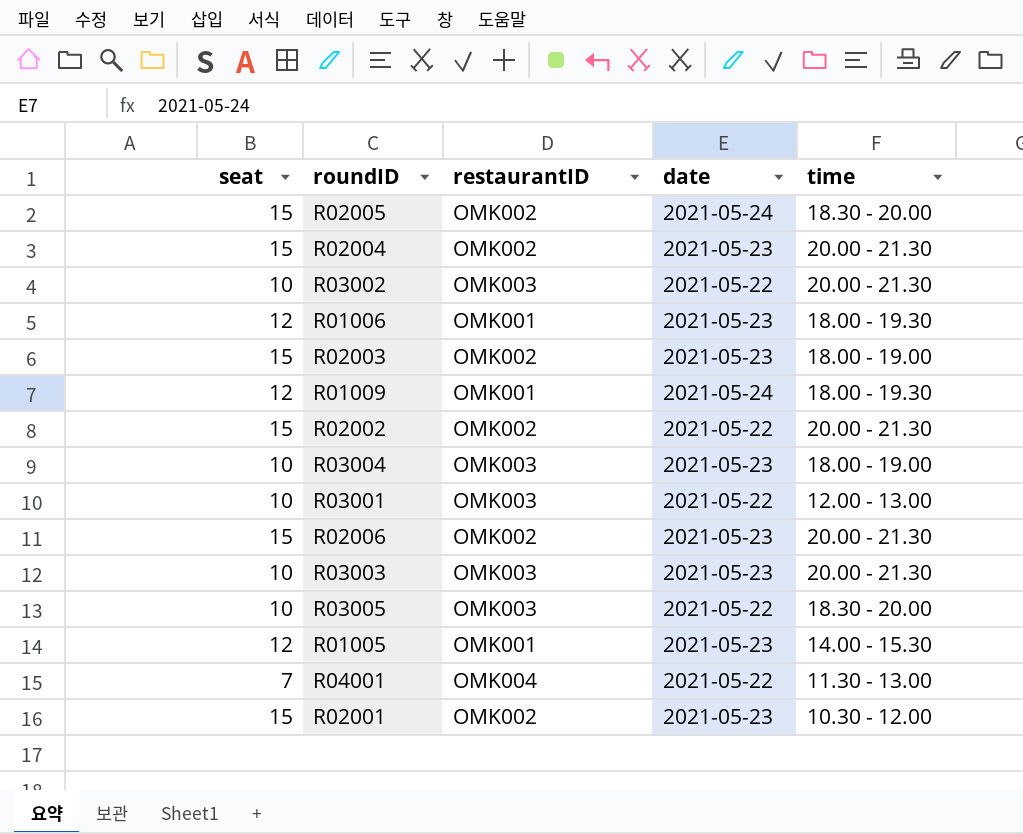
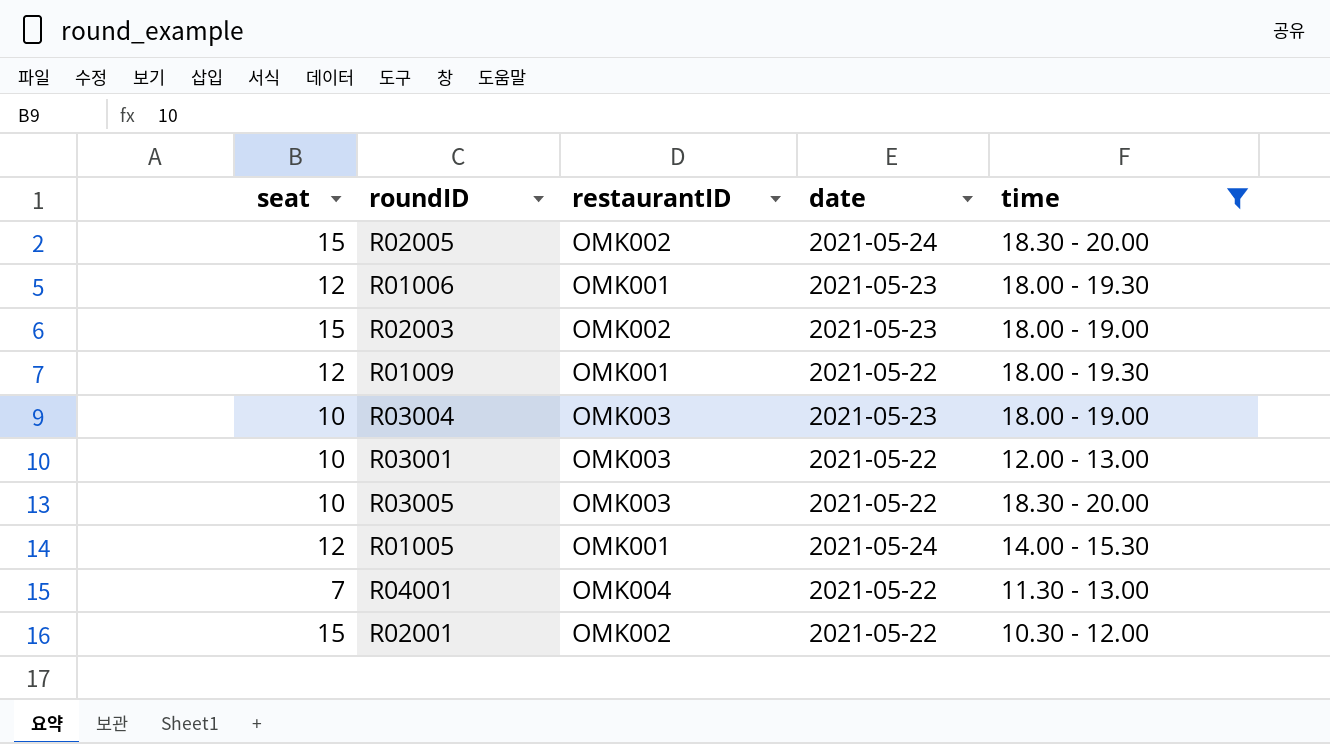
filter: none -> time != 20.00 - 21.30
R01009 | date: 2021-05-24 -> 2021-05-22
R01005 | date: 2021-05-23 -> 2021-05-24
R02001 | date: 2021-05-23 -> 2021-05-22

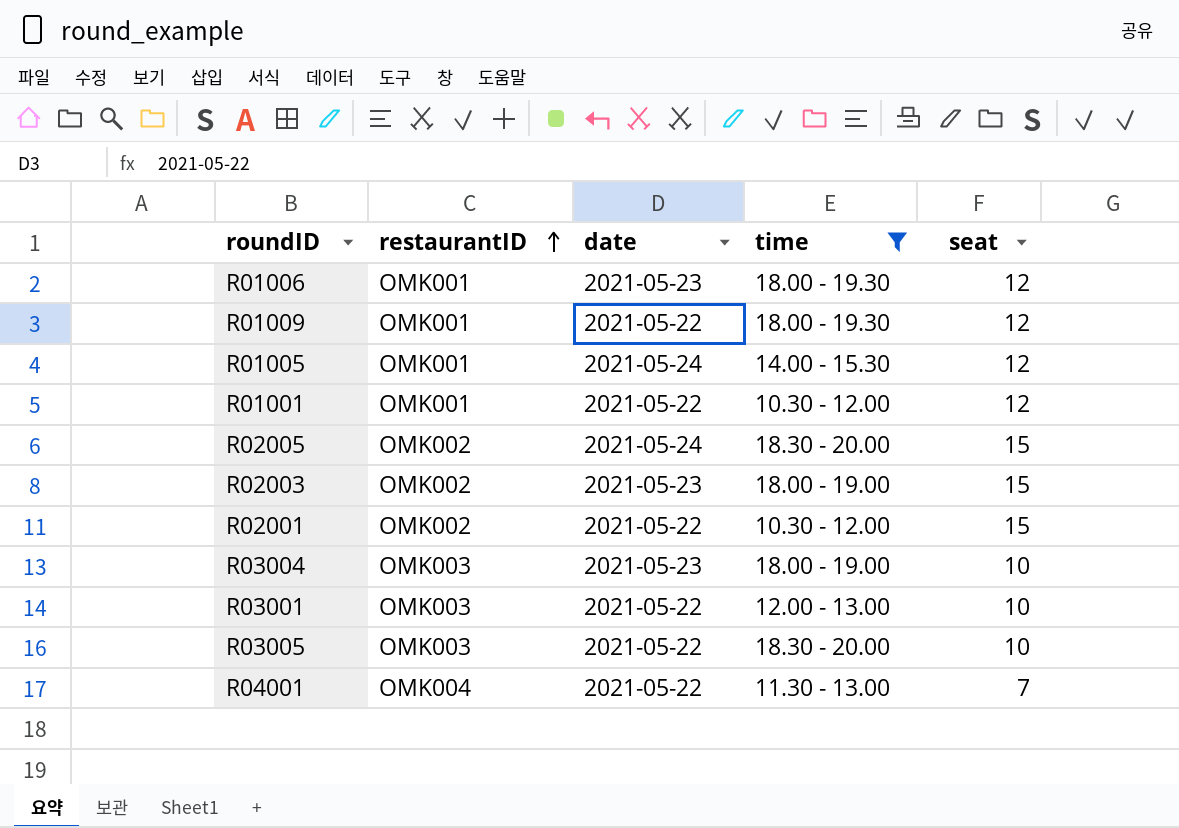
row order: none -> restaurantID ascending
column seat | position: 1 -> 5
row R01001: none -> OMK001 | 2021-05-22 | 10.30 - 12.00 | 12

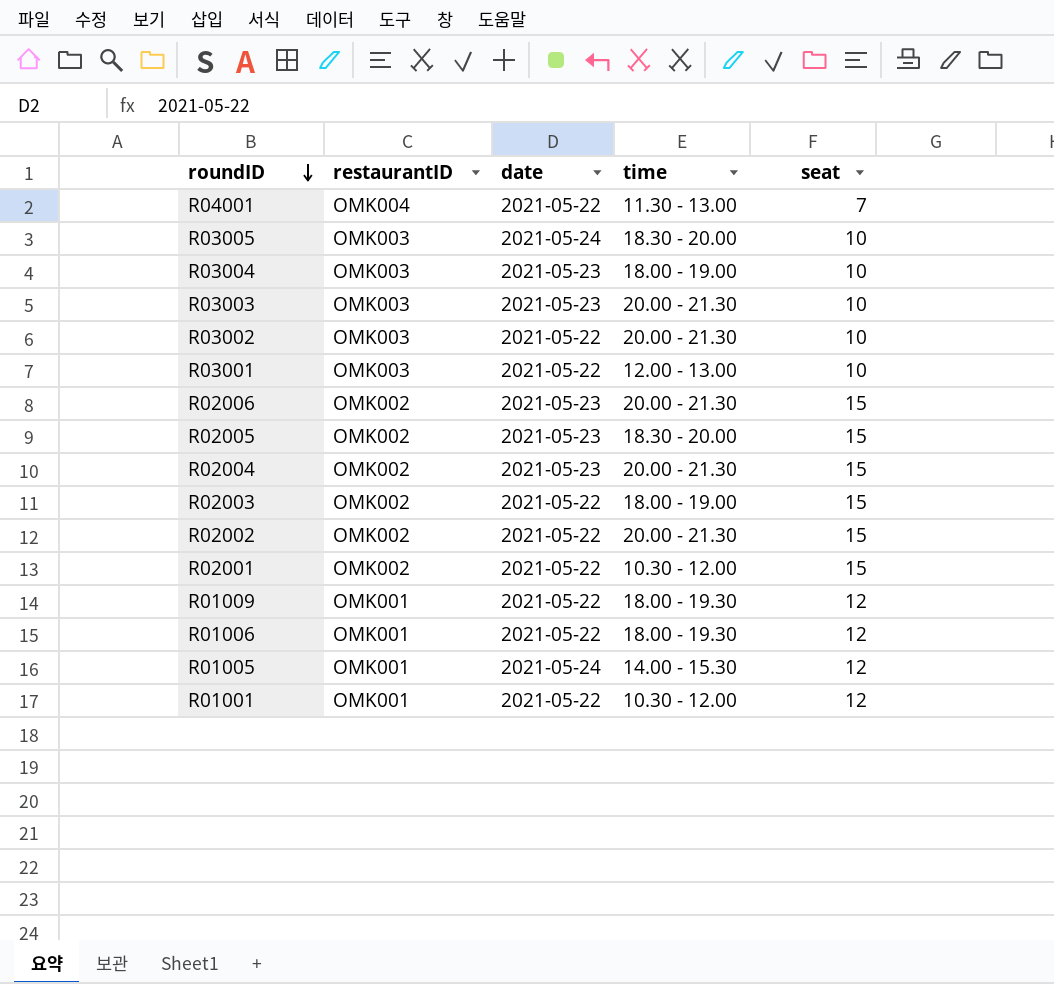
filter: time != 20.00 - 21.30 -> none
row order: restaurantID ascending -> roundID descending
R03005 | date: 2021-05-22 -> 2021-05-24
R02005 | date: 2021-05-24 -> 2021-05-23
R02003 | date: 2021-05-23 -> 2021-05-22
R01006 | date: 2021-05-23 -> 2021-05-22

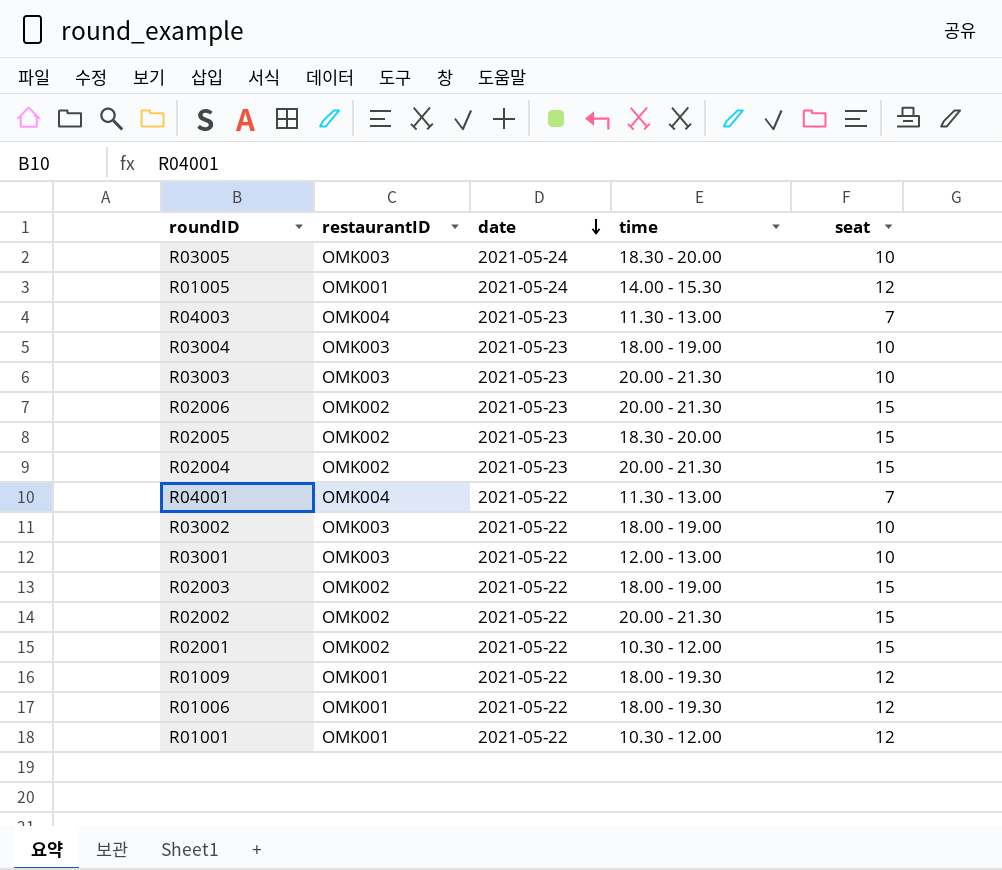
row order: roundID descending -> date descending
row R04003: none -> OMK004 | 2021-05-23 | 11.30 - 13.00 | 7
R03002 | time: 20.00 - 21.30 -> 18.00 - 19.00

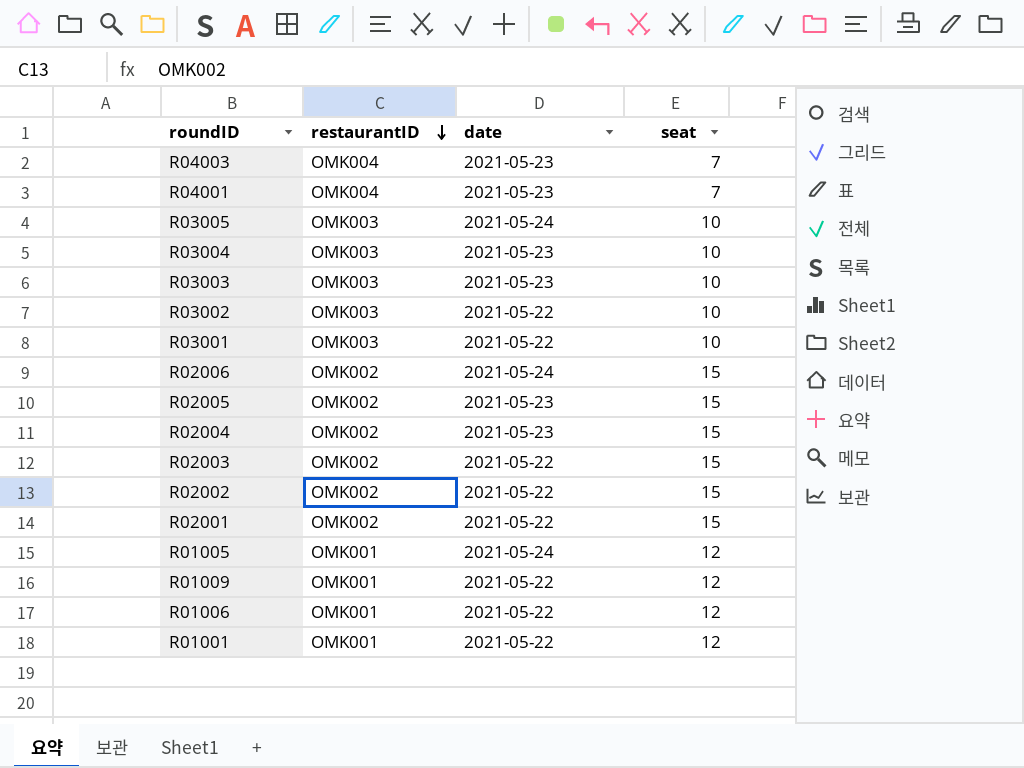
row order: date descending -> restaurantID descending
column time | position: 4 -> none
R04001 | date: 2021-05-22 -> 2021-05-23
R02006 | date: 2021-05-23 -> 2021-05-24

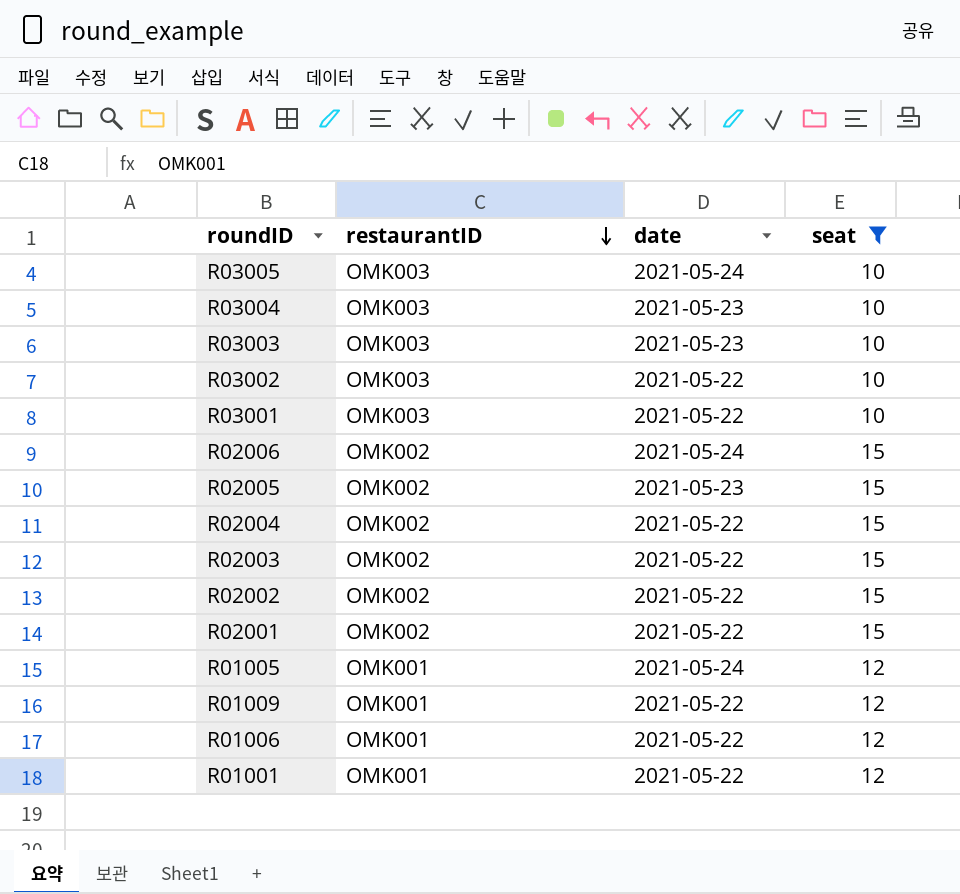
filter: none -> seat != 7
R02004 | date: 2021-05-23 -> 2021-05-22

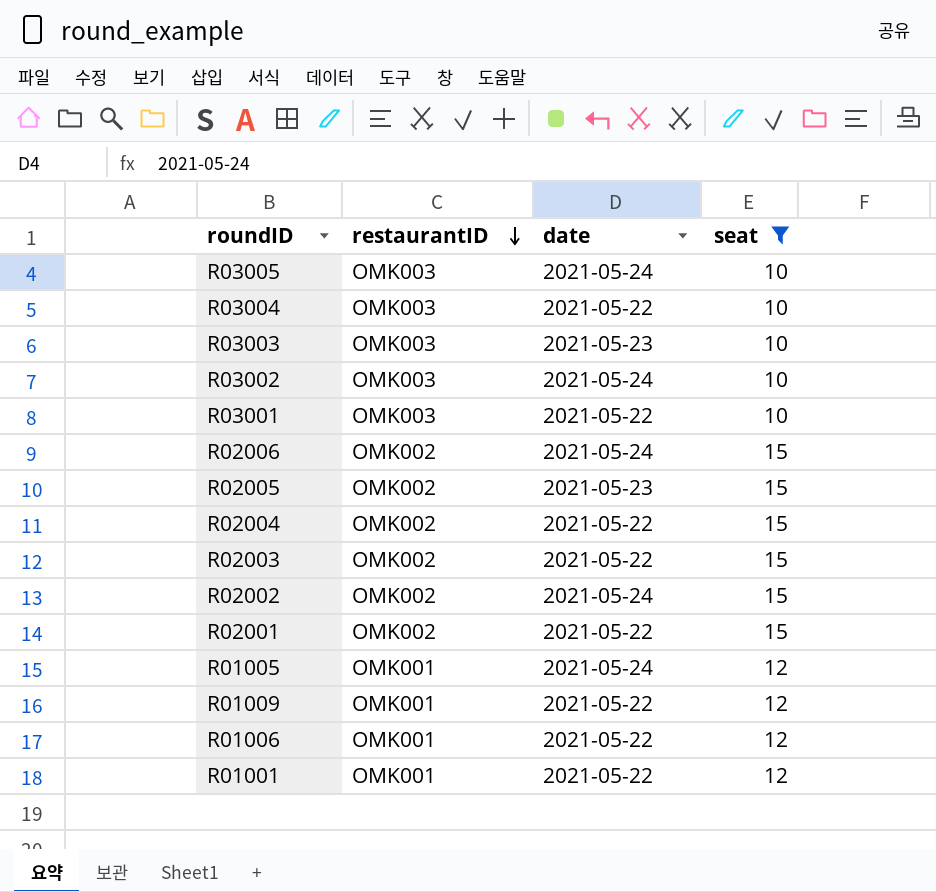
R03004 | date: 2021-05-23 -> 2021-05-22
R03002 | date: 2021-05-22 -> 2021-05-24
R02002 | date: 2021-05-22 -> 2021-05-24

